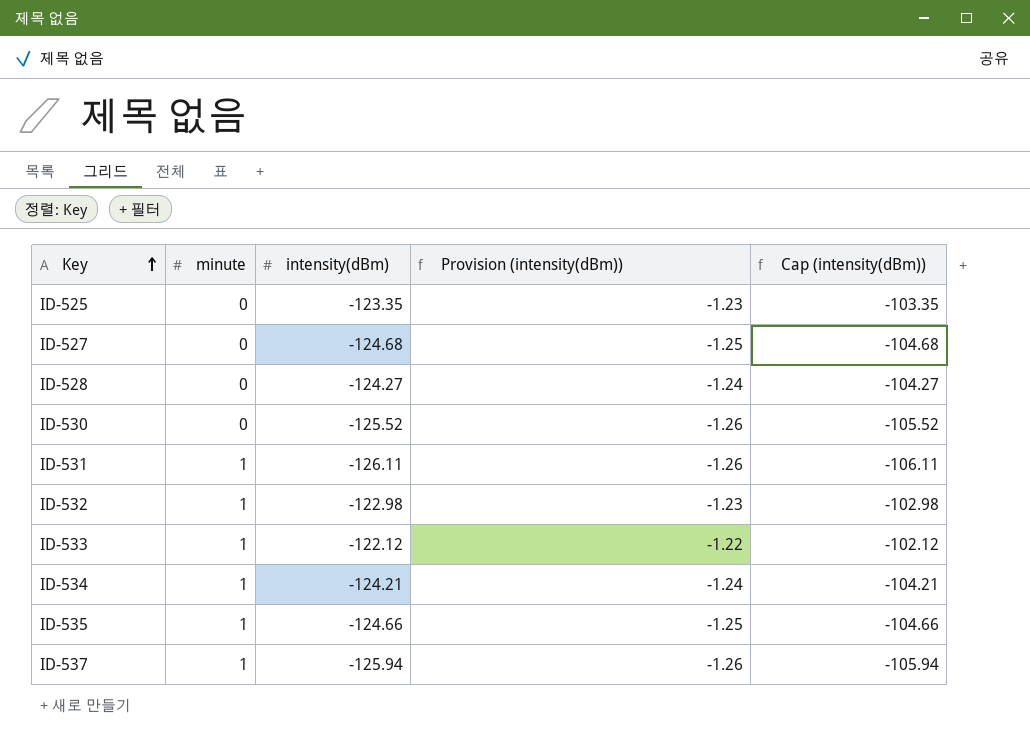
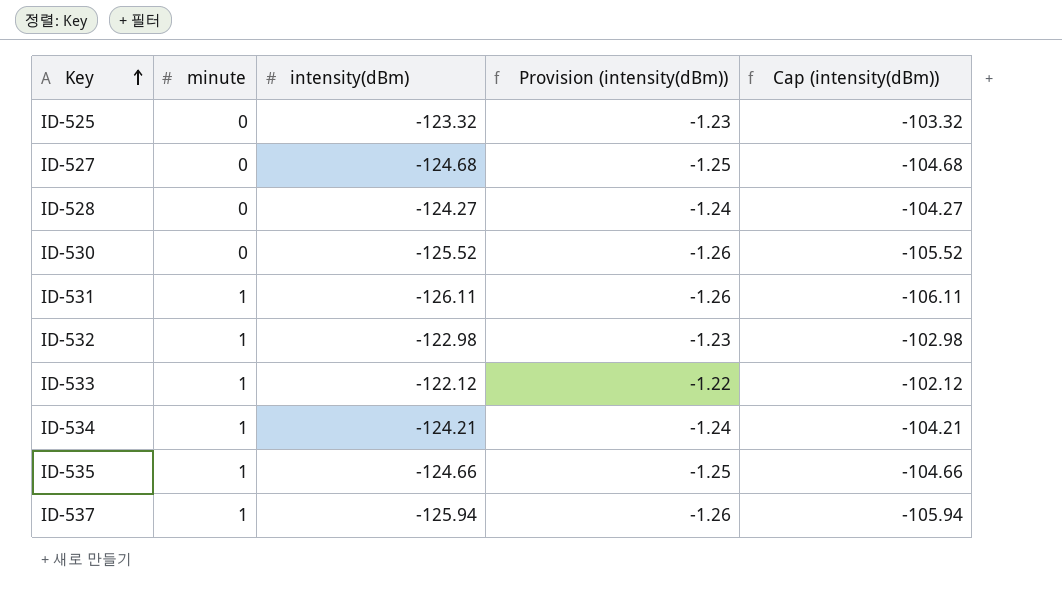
ID-525 | intensity(dBm): -123.35 -> -123.32
ID-525 | Cap (intensity(dBm)): -103.35 -> -103.32

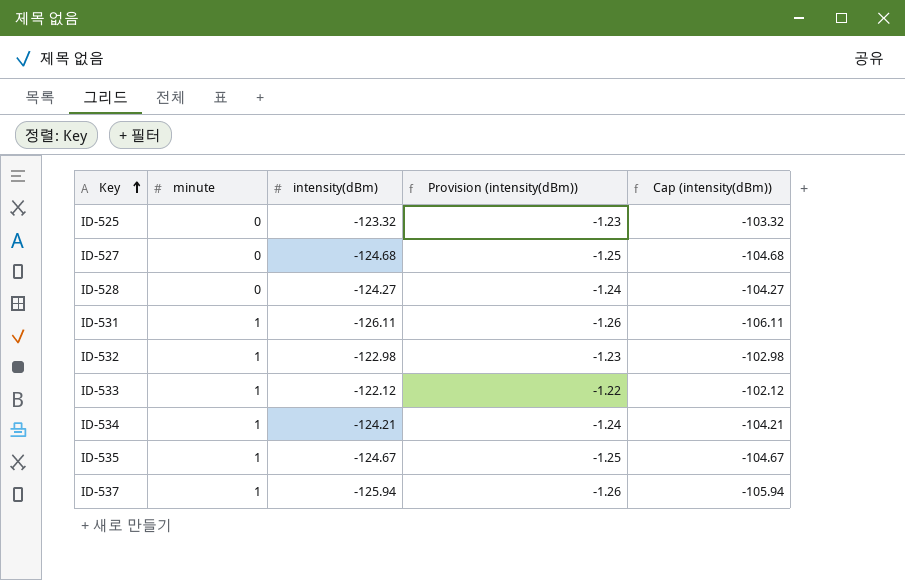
row ID-530: 0 | -125.52 | -1.26 | -105.52 -> none
ID-535 | intensity(dBm): -124.66 -> -124.67
ID-535 | Cap (intensity(dBm)): -104.66 -> -104.67

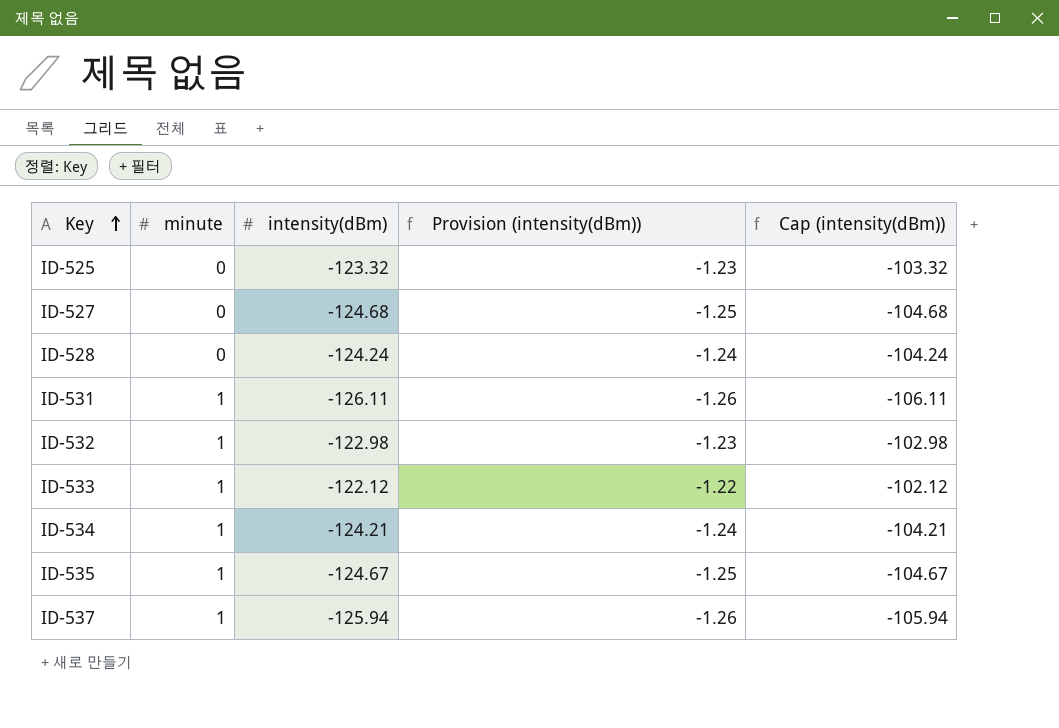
ID-528 | intensity(dBm): -124.27 -> -124.24
ID-528 | Cap (intensity(dBm)): -104.27 -> -104.24

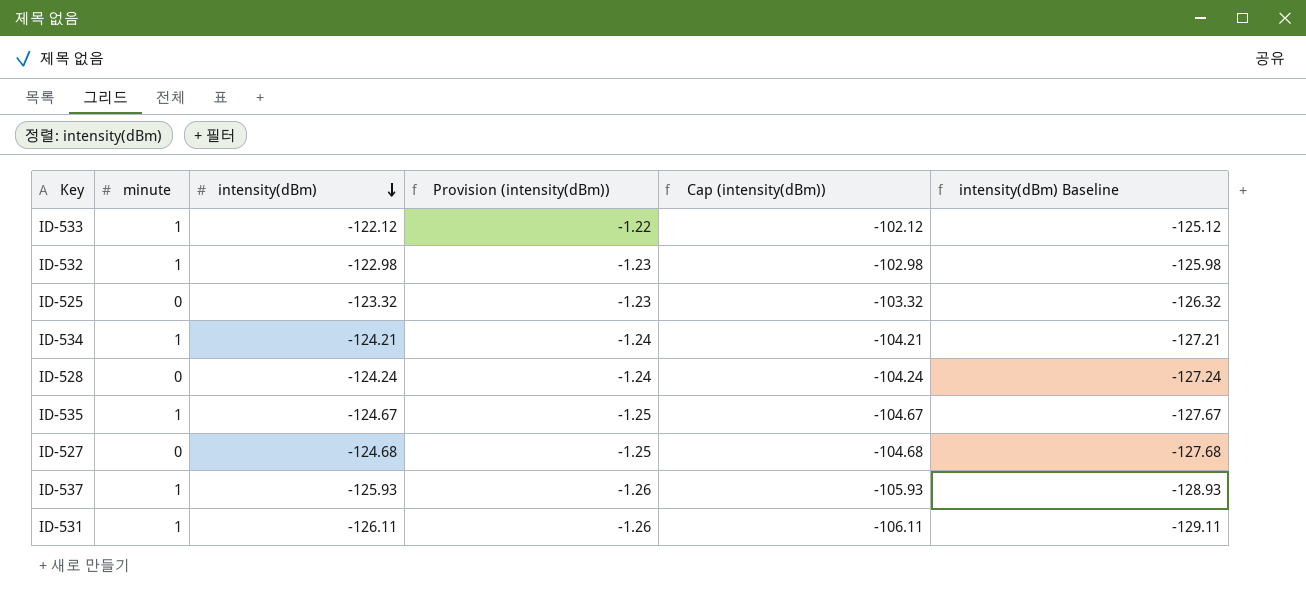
row order: Key ascending -> intensity(dBm) descending
column intensity(dBm) Baseline | formula: none -> [intensity(dBm)] - 3
ID-537 | intensity(dBm): -125.94 -> -125.93
ID-537 | Cap (intensity(dBm)): -105.94 -> -105.93

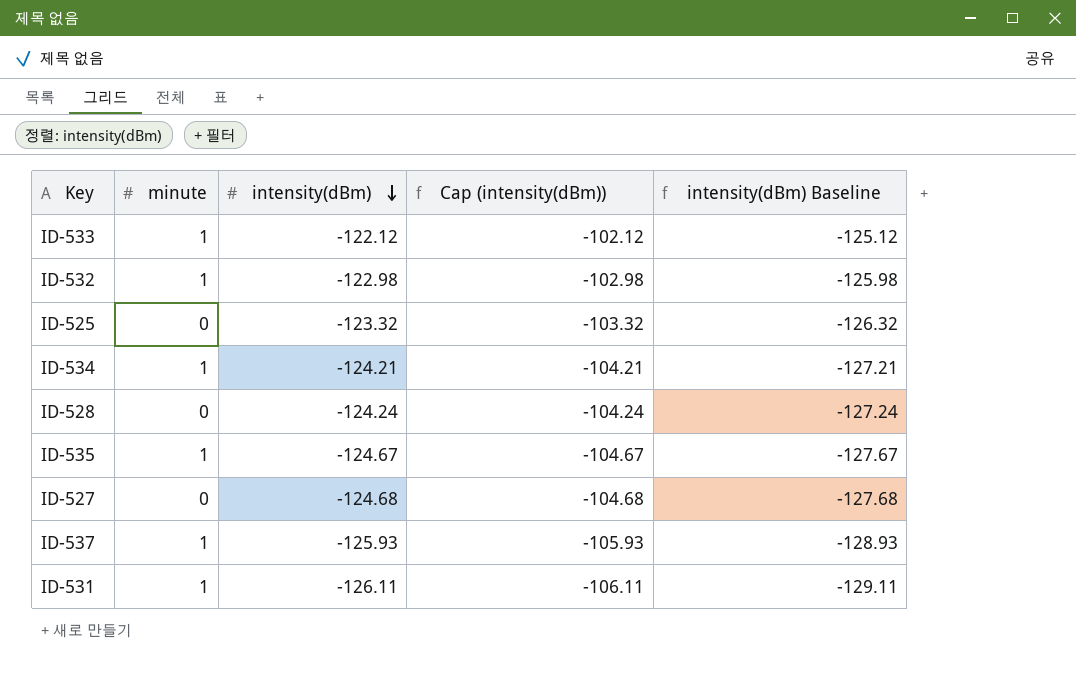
column Provision (intensity(dBm)) | formula: [intensity(dBm)] * 0.01 -> none

